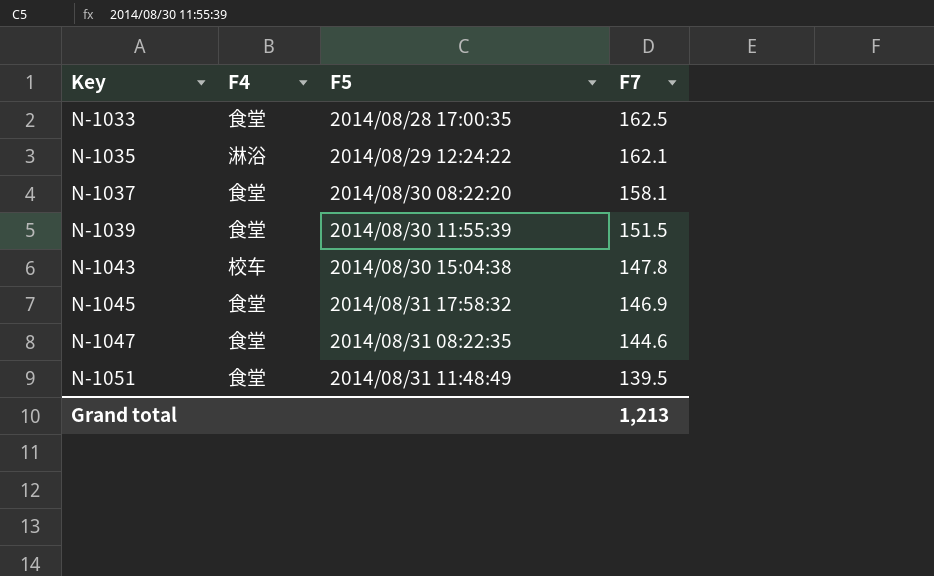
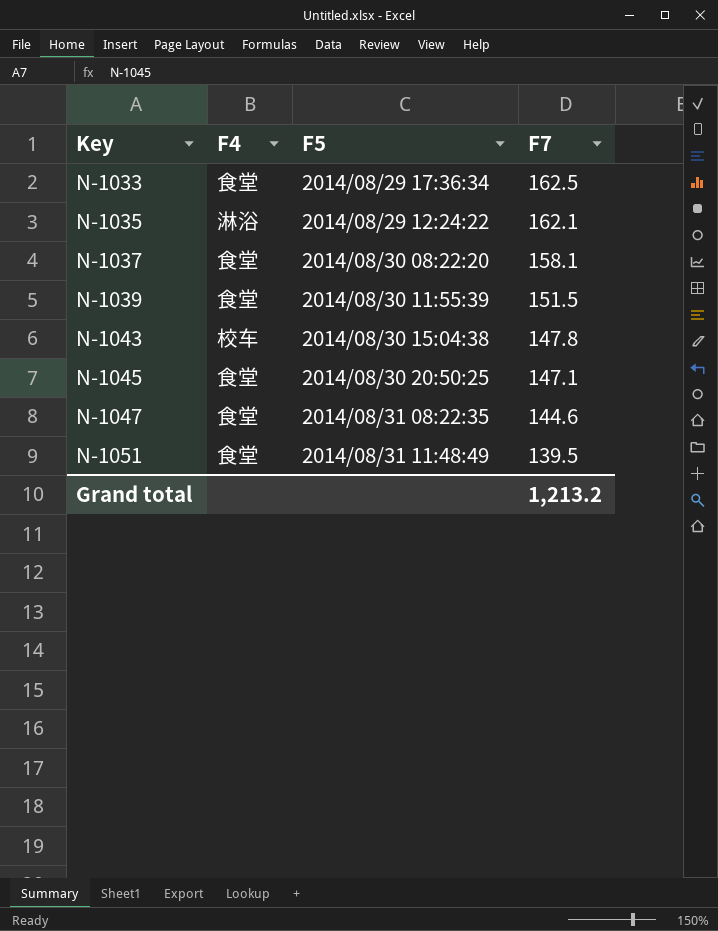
N-1033 | F5: 2014/08/28 17:00:35 -> 2014/08/29 17:36:34
N-1045 | F5: 2014/08/31 17:58:32 -> 2014/08/30 20:50:25
N-1045 | F7: 146.9 -> 147.1
Grand total | F7: 1,213 -> 1,213.2

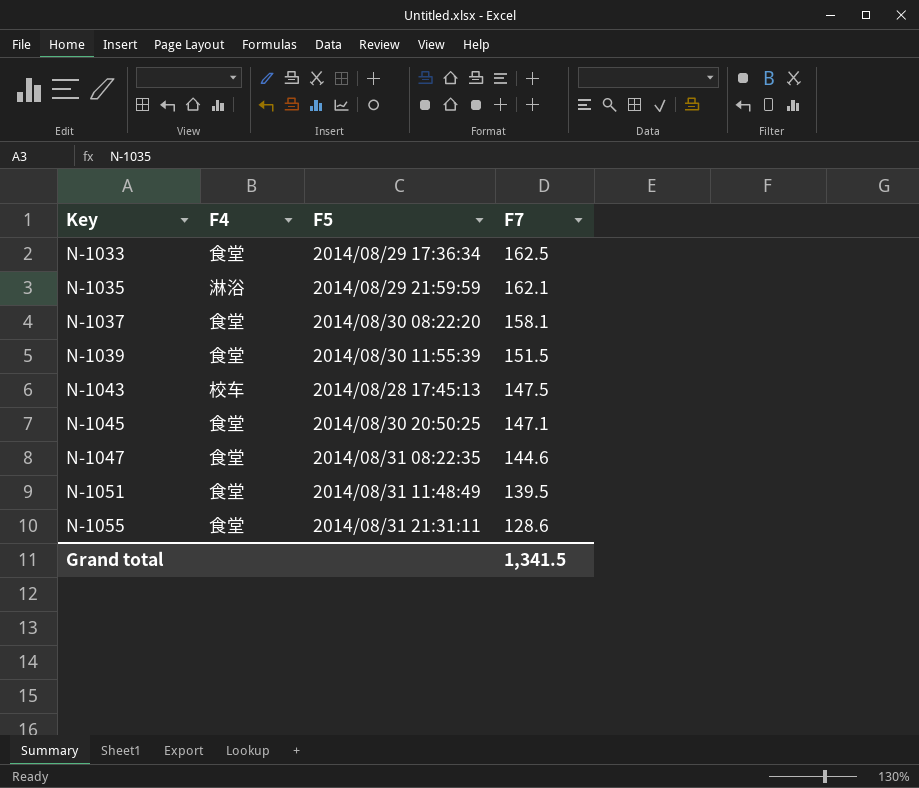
N-1035 | F5: 2014/08/29 12:24:22 -> 2014/08/29 21:59:59
N-1043 | F5: 2014/08/30 15:04:38 -> 2014/08/28 17:45:13
N-1043 | F7: 147.8 -> 147.5
row N-1055: none -> 食堂 | 2014/08/31 21:31:11 | 128.6
Grand total | F7: 1,213.2 -> 1,341.5

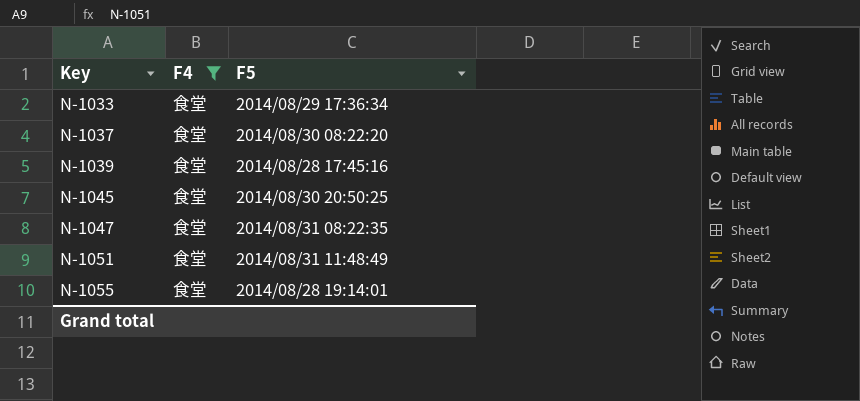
filter: none -> F4 = 食堂
column F7 | position: 4 -> none
N-1039 | F5: 2014/08/30 11:55:39 -> 2014/08/28 17:45:16
N-1055 | F5: 2014/08/31 21:31:11 -> 2014/08/28 19:14:01

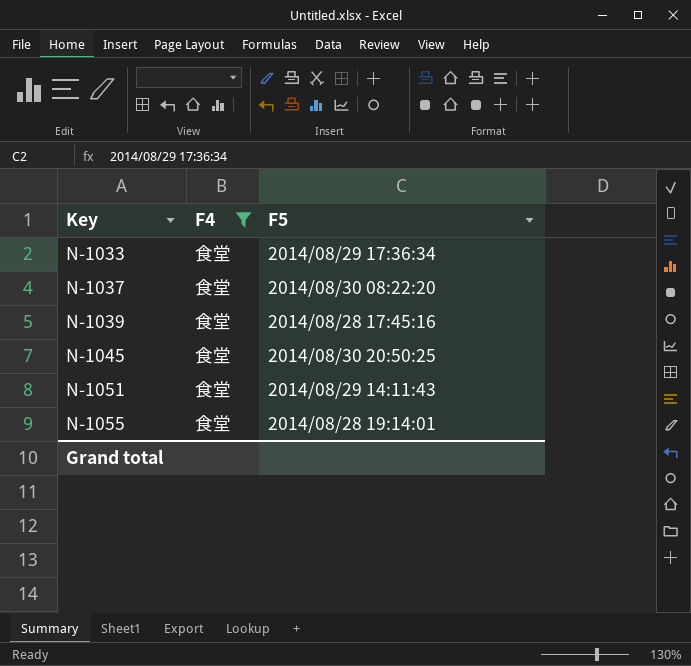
row N-1047: 食堂 | 2014/08/31 08:22:35 -> none
N-1051 | F5: 2014/08/31 11:48:49 -> 2014/08/29 14:11:43

